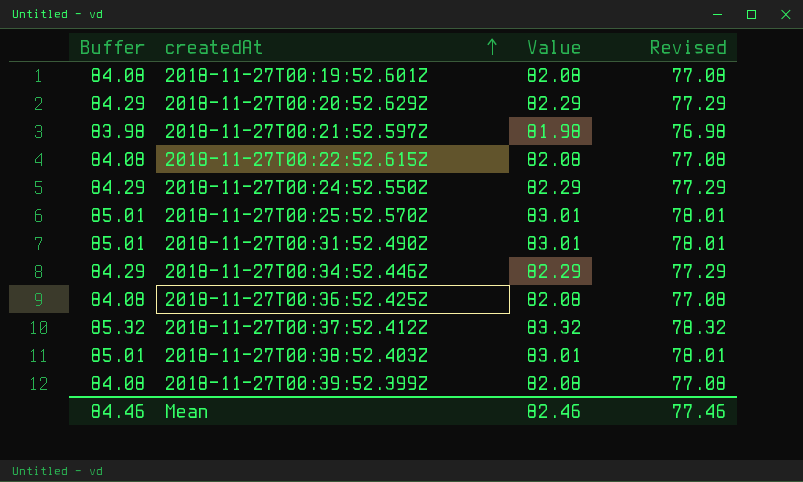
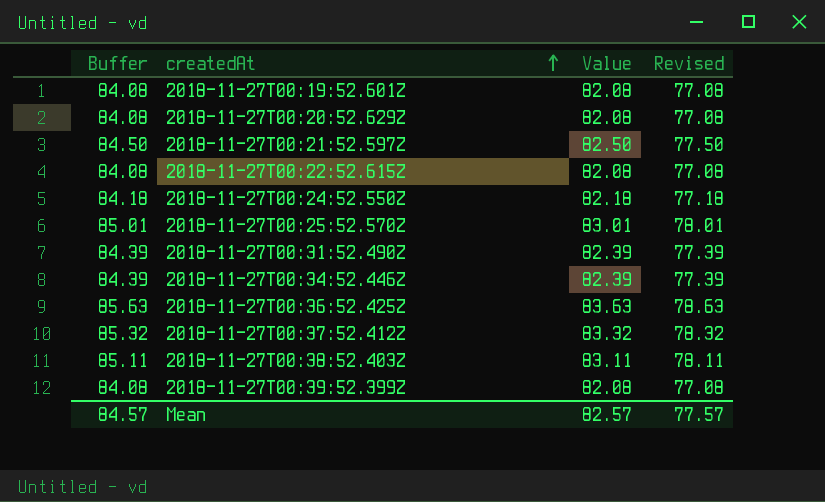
2018-11-27T00:20:52.629Z | Buffer: 84.29 -> 84.08
2018-11-27T00:20:52.629Z | Value: 82.29 -> 82.08
2018-11-27T00:20:52.629Z | Revised: 77.29 -> 77.08
2018-11-27T00:21:52.597Z | Buffer: 83.98 -> 84.50
2018-11-27T00:21:52.597Z | Value: 81.98 -> 82.50
2018-11-27T00:21:52.597Z | Revised: 76.98 -> 77.50
2018-11-27T00:24:52.550Z | Buffer: 84.29 -> 84.18
2018-11-27T00:24:52.550Z | Value: 82.29 -> 82.18
2018-11-27T00:24:52.550Z | Revised: 77.29 -> 77.18
2018-11-27T00:31:52.490Z | Buffer: 85.01 -> 84.39
2018-11-27T00:31:52.490Z | Value: 83.01 -> 82.39
2018-11-27T00:31:52.490Z | Revised: 78.01 -> 77.39
2018-11-27T00:34:52.446Z | Buffer: 84.29 -> 84.39
2018-11-27T00:34:52.446Z | Value: 82.29 -> 82.39
2018-11-27T00:34:52.446Z | Revised: 77.29 -> 77.39
2018-11-27T00:36:52.425Z | Buffer: 84.08 -> 85.63
2018-11-27T00:36:52.425Z | Value: 82.08 -> 83.63
2018-11-27T00:36:52.425Z | Revised: 77.08 -> 78.63
2018-11-27T00:38:52.403Z | Buffer: 85.01 -> 85.11
2018-11-27T00:38:52.403Z | Value: 83.01 -> 83.11
2018-11-27T00:38:52.403Z | Revised: 78.01 -> 78.11
Mean | Buffer: 84.46 -> 84.57
Mean | Value: 82.46 -> 82.57
Mean | Revised: 77.46 -> 77.57

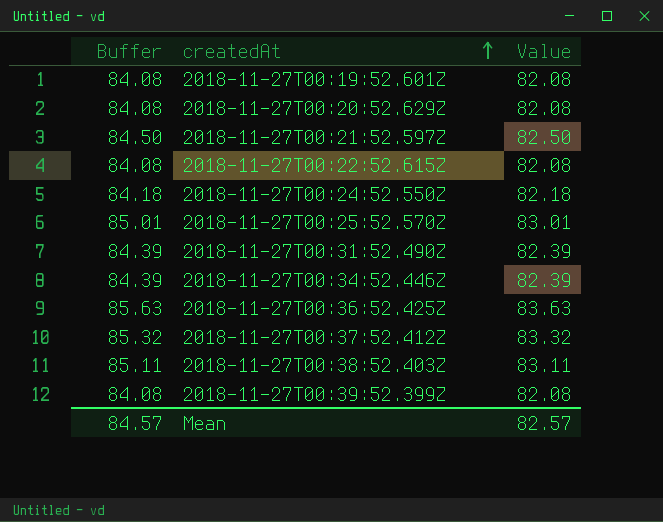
column Revised | formula: [Value] - 5 -> none

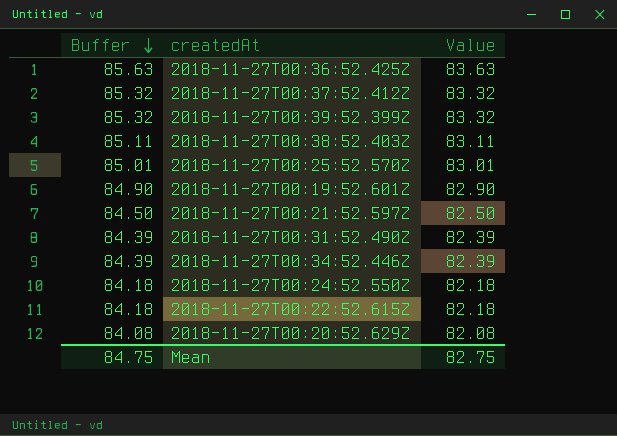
row order: createdAt ascending -> Buffer descending
2018-11-27T00:39:52.399Z | Buffer: 84.08 -> 85.32
2018-11-27T00:39:52.399Z | Value: 82.08 -> 83.32
2018-11-27T00:19:52.601Z | Buffer: 84.08 -> 84.90
2018-11-27T00:19:52.601Z | Value: 82.08 -> 82.90
2018-11-27T00:22:52.615Z | Buffer: 84.08 -> 84.18
2018-11-27T00:22:52.615Z | Value: 82.08 -> 82.18
Mean | Buffer: 84.57 -> 84.75
Mean | Value: 82.57 -> 82.75

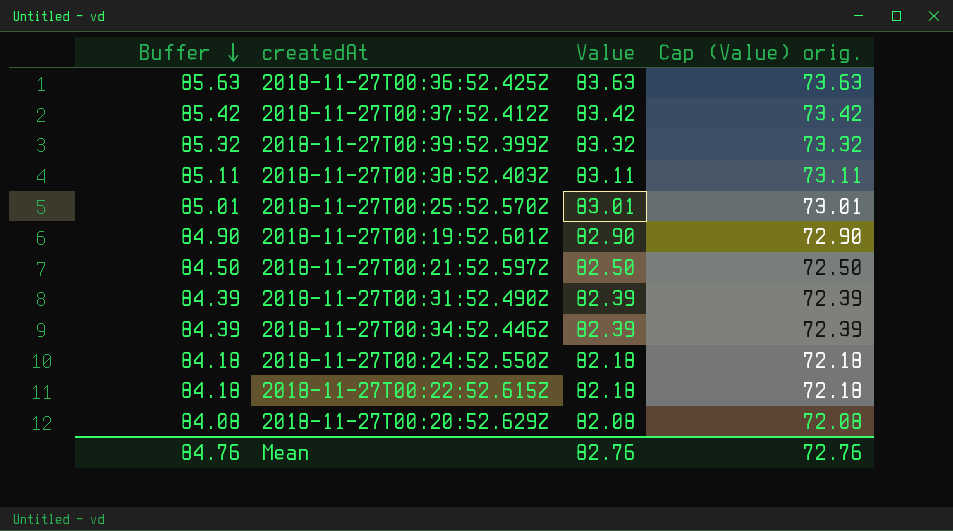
column Cap (Value) orig. | formula: none -> [Value] - 10
2018-11-27T00:37:52.412Z | Buffer: 85.32 -> 85.42
2018-11-27T00:37:52.412Z | Value: 83.32 -> 83.42
Mean | Buffer: 84.75 -> 84.76
Mean | Value: 82.75 -> 82.76

